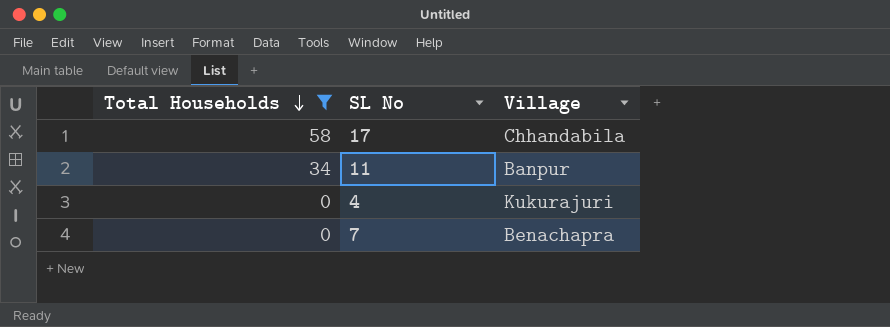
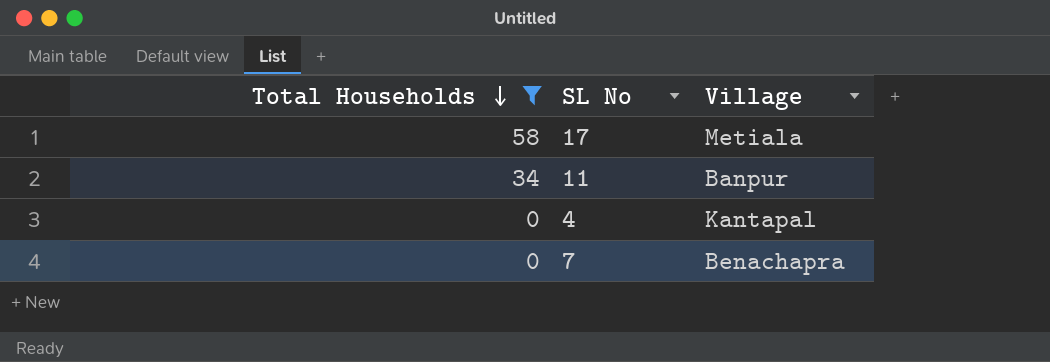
17 | Village: Chhandabila -> Metiala
4 | Village: Kukurajuri -> Kantapal

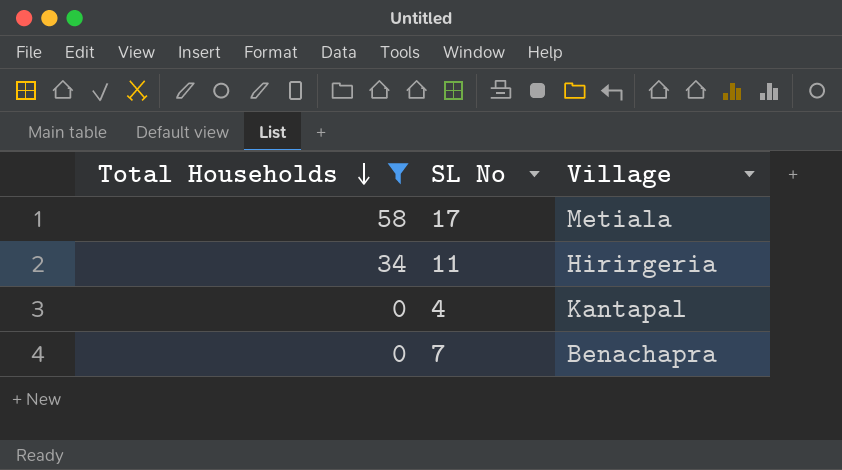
11 | Village: Banpur -> Hirirgeria

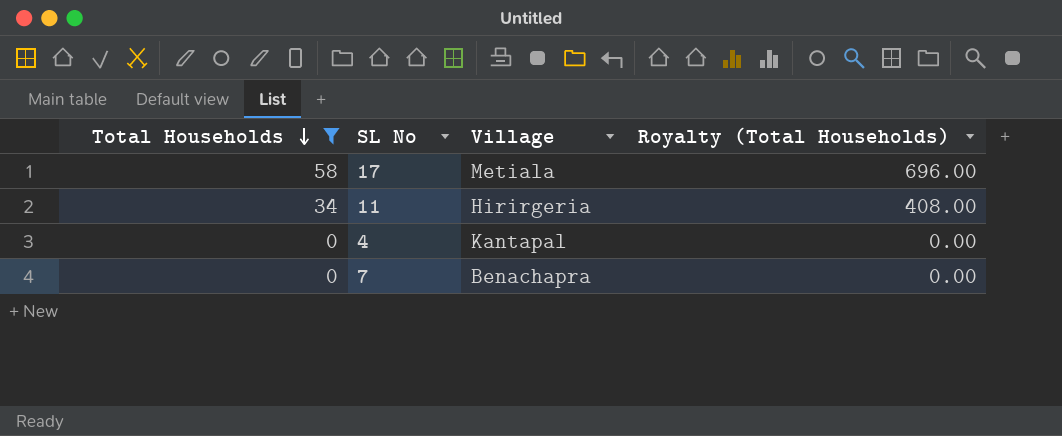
column Royalty (Total Households) | formula: none -> [Total Households] * 12

